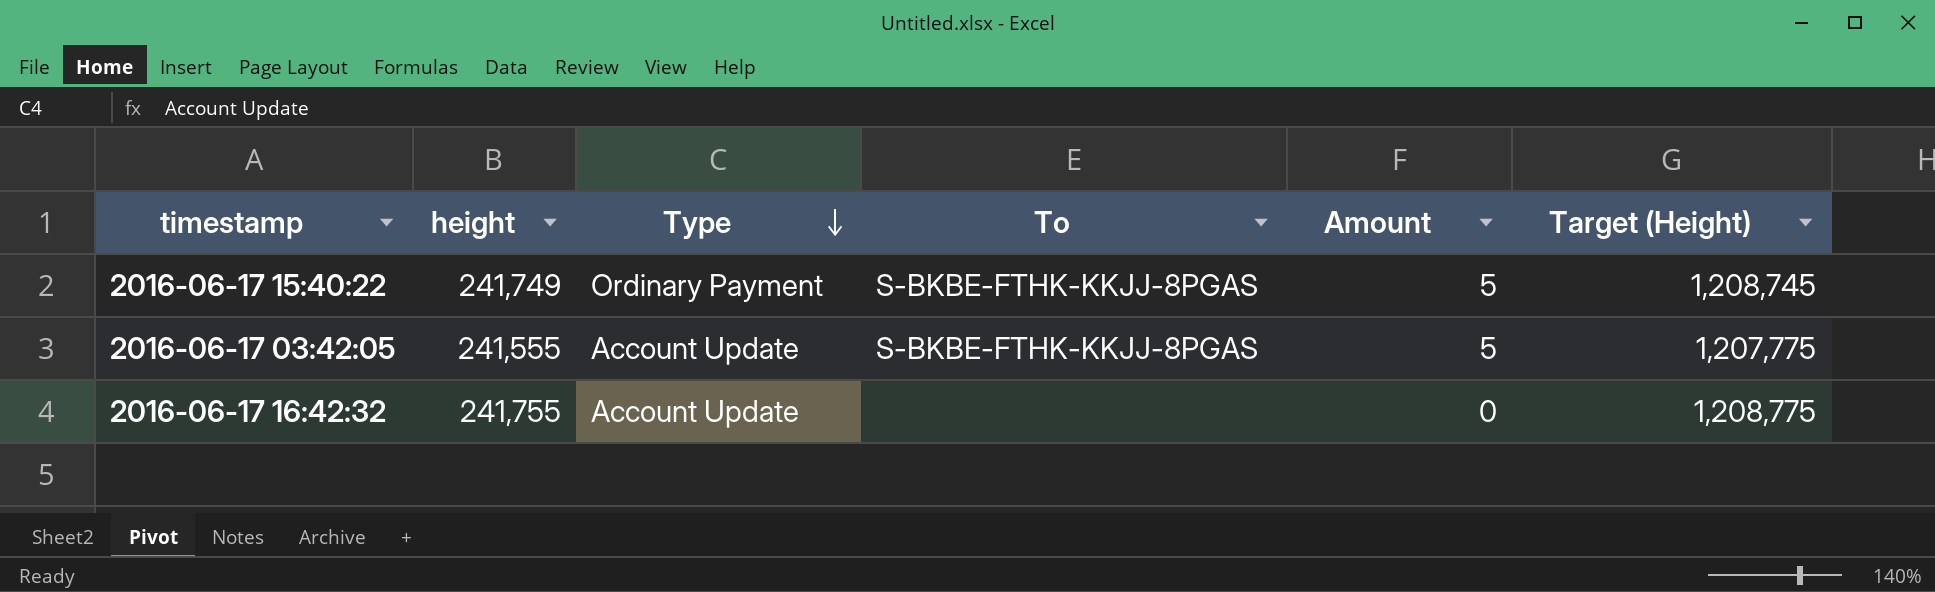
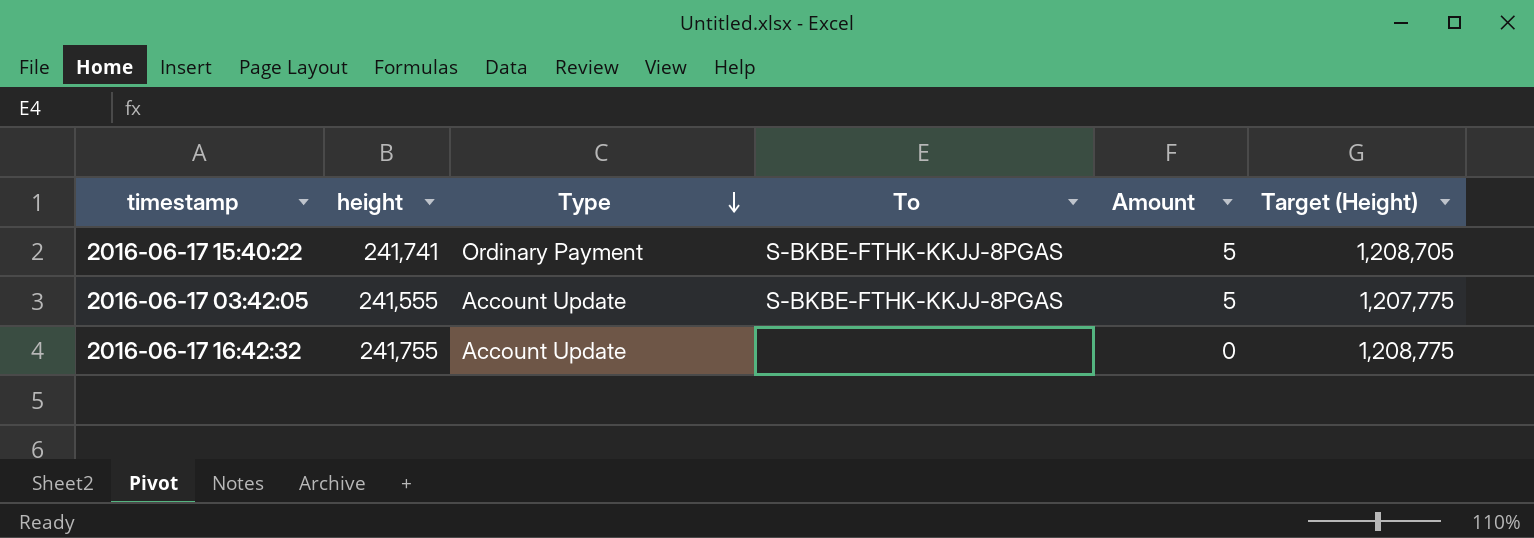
2016-06-17 15:40:22 | height: 241,749 -> 241,741
2016-06-17 15:40:22 | Target (Height): 1,208,745 -> 1,208,705

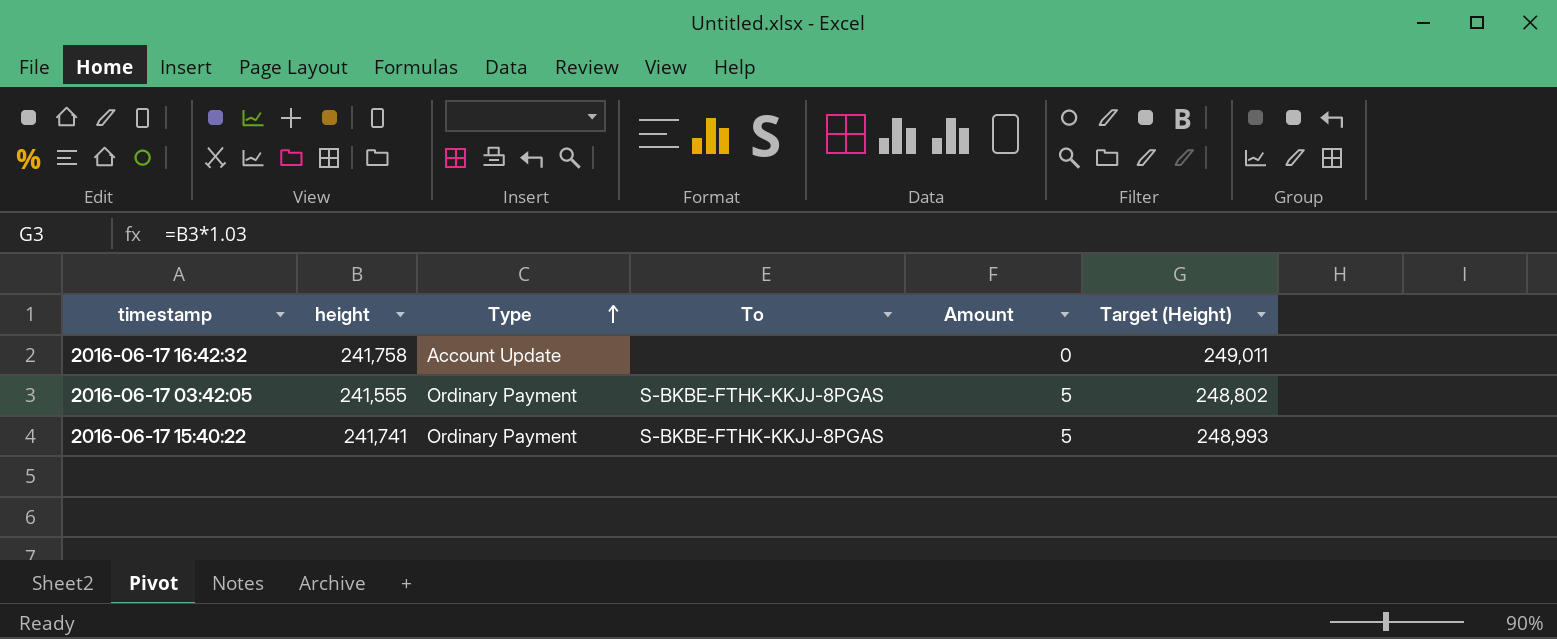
row order: Type descending -> Type ascending
column Target (Height) | formula: [height] * 5 -> [height] * 1.03
2016-06-17 16:42:32 | height: 241,755 -> 241,758
2016-06-17 03:42:05 | Type: Account Update -> Ordinary Payment

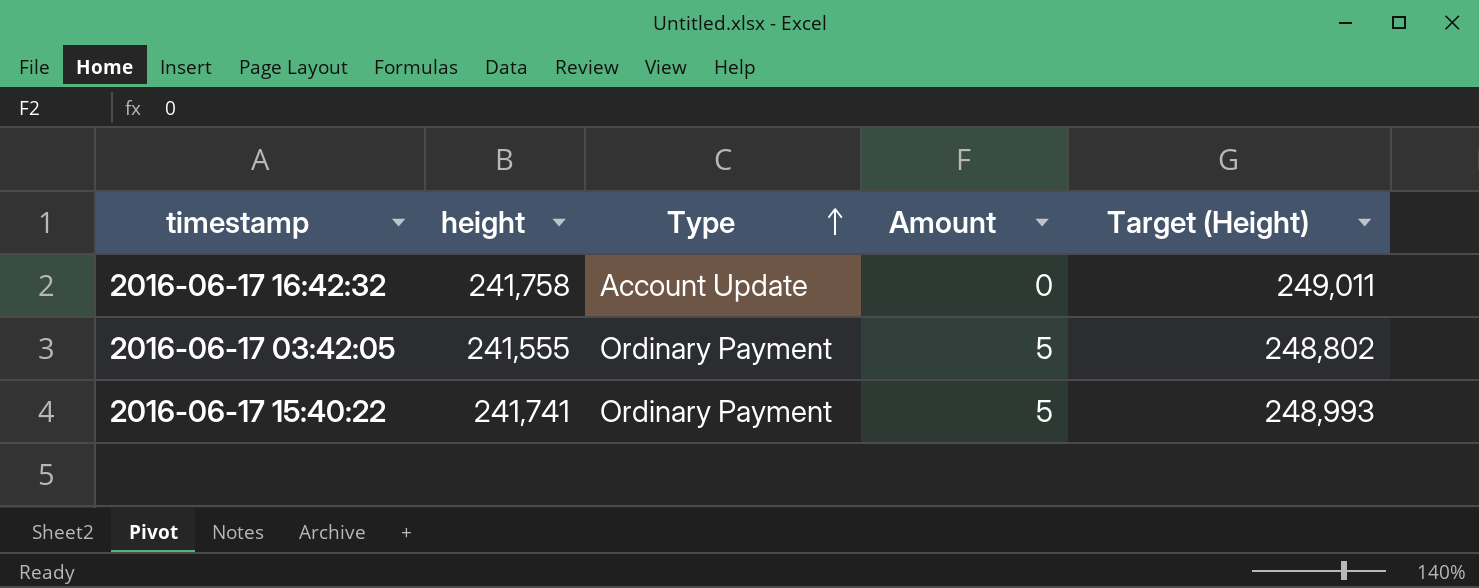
column To | position: 4 -> none

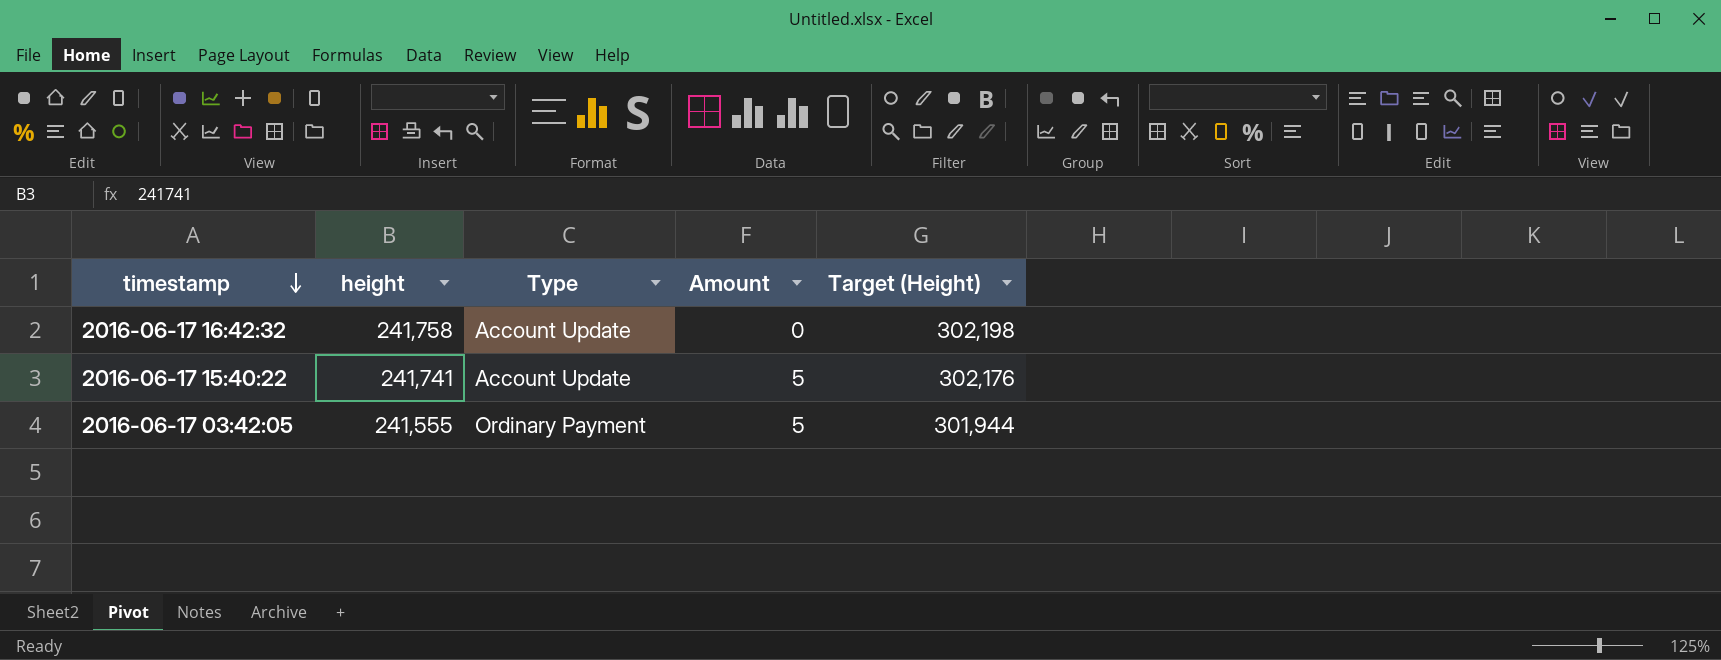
row order: Type ascending -> timestamp descending
column Target (Height) | formula: [height] * 1.03 -> [height] * 1.25
2016-06-17 15:40:22 | Type: Ordinary Payment -> Account Update

